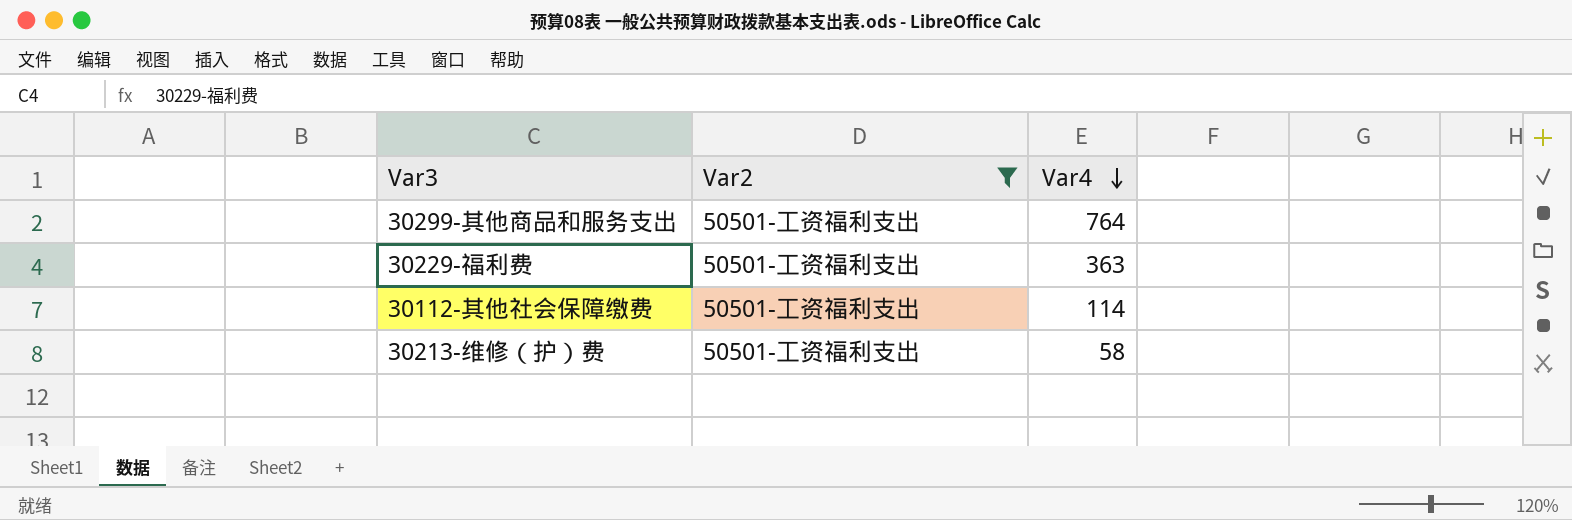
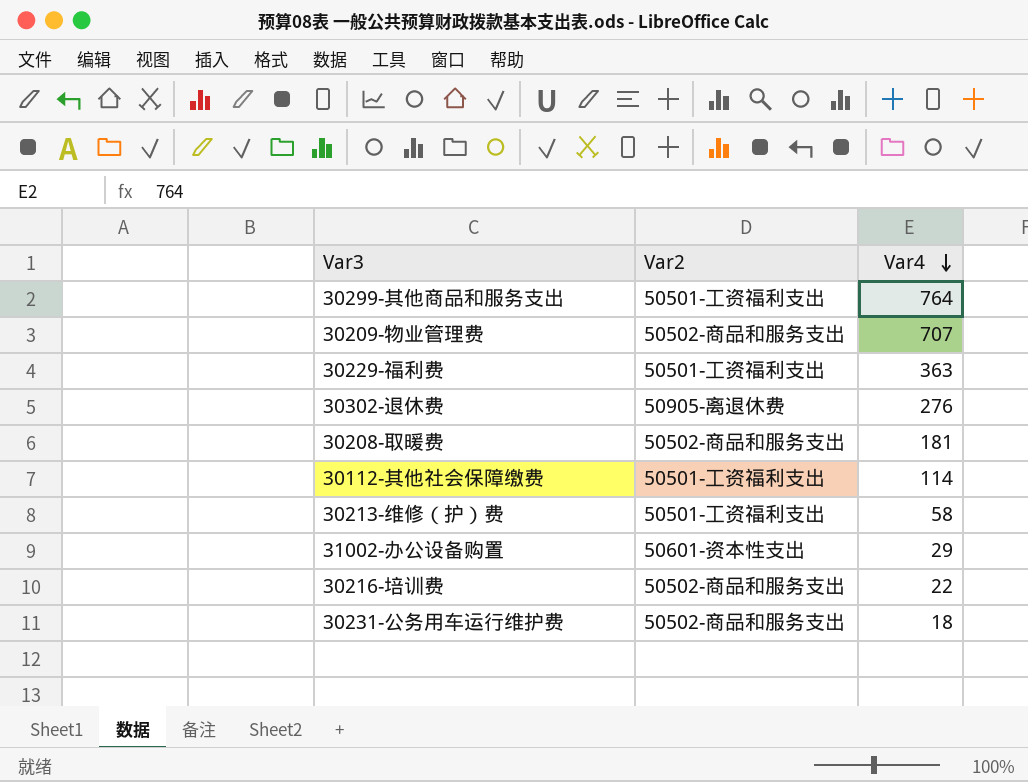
filter: Var2 = 50501-工资福利支出 -> none

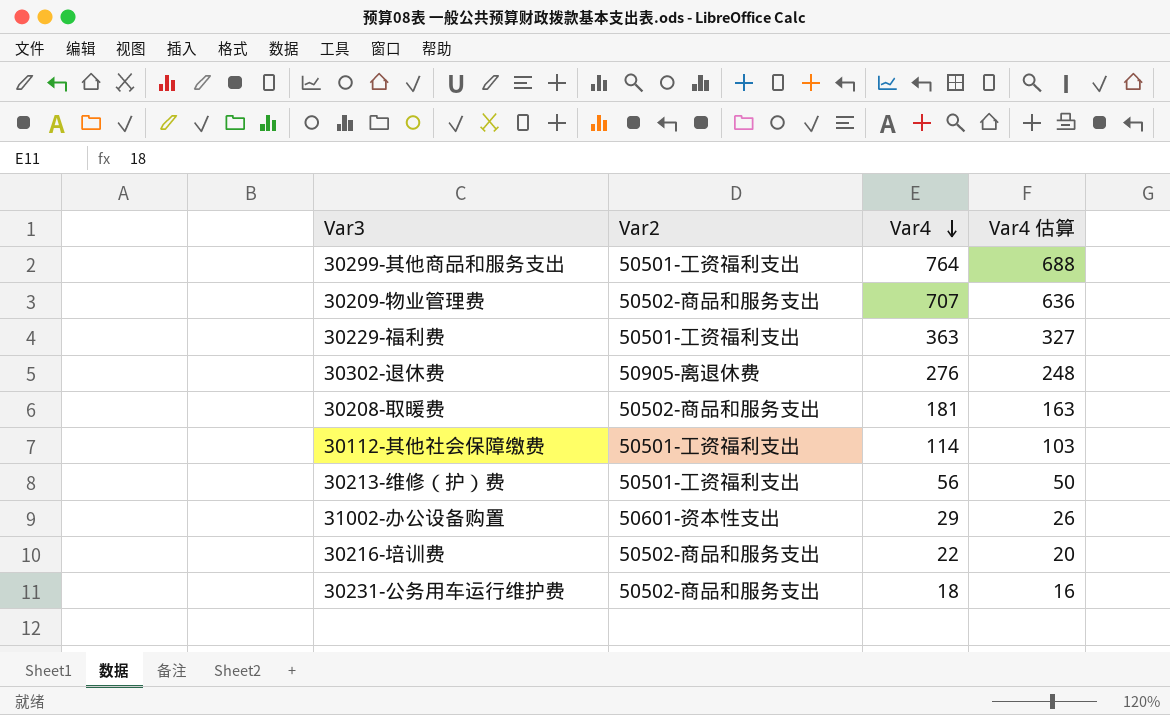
column Var4 估算 | formula: none -> [Var4] * 0.9
30213-维修（护）费 | Var4: 58 -> 56

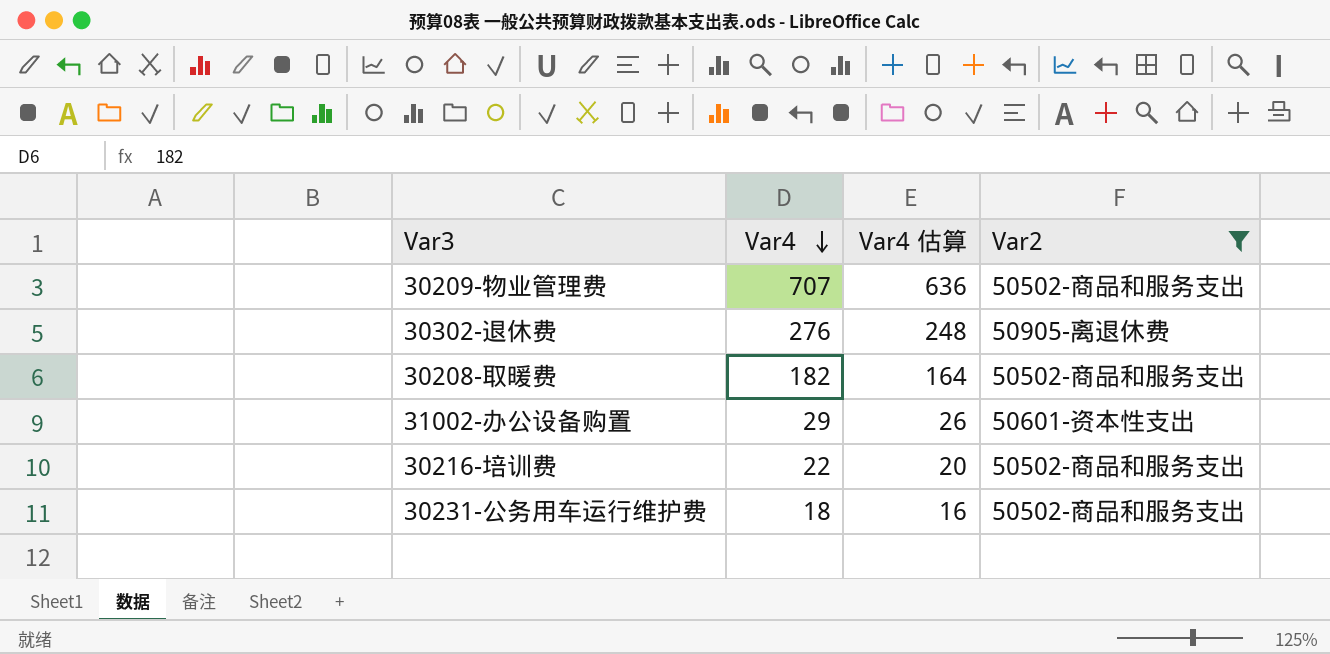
filter: none -> Var2 != 50501-工资福利支出
column Var2 | position: 2 -> 4
30208-取暖费 | Var4: 181 -> 182
30208-取暖费 | Var4 估算: 163 -> 164

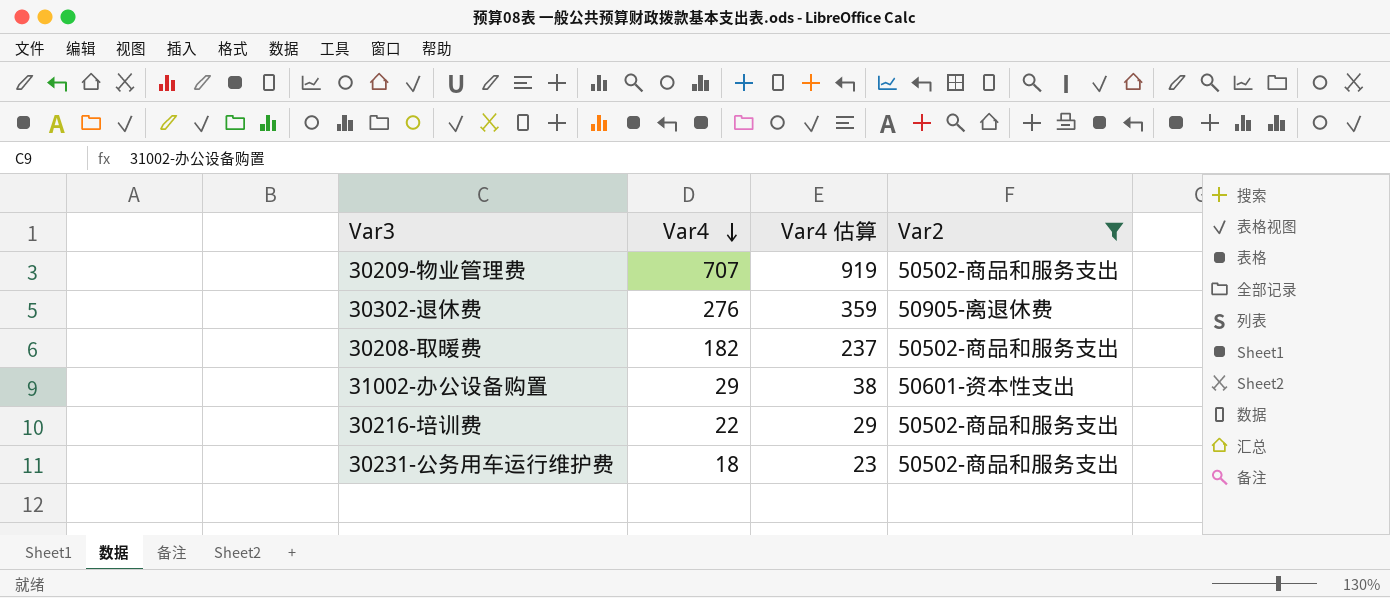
column Var4 估算 | formula: [Var4] * 0.9 -> [Var4] * 1.3

